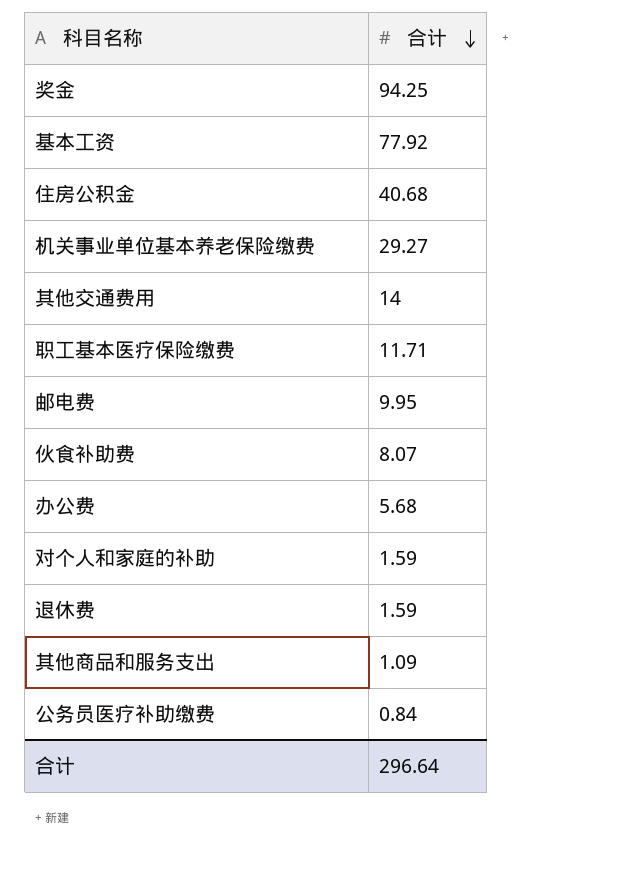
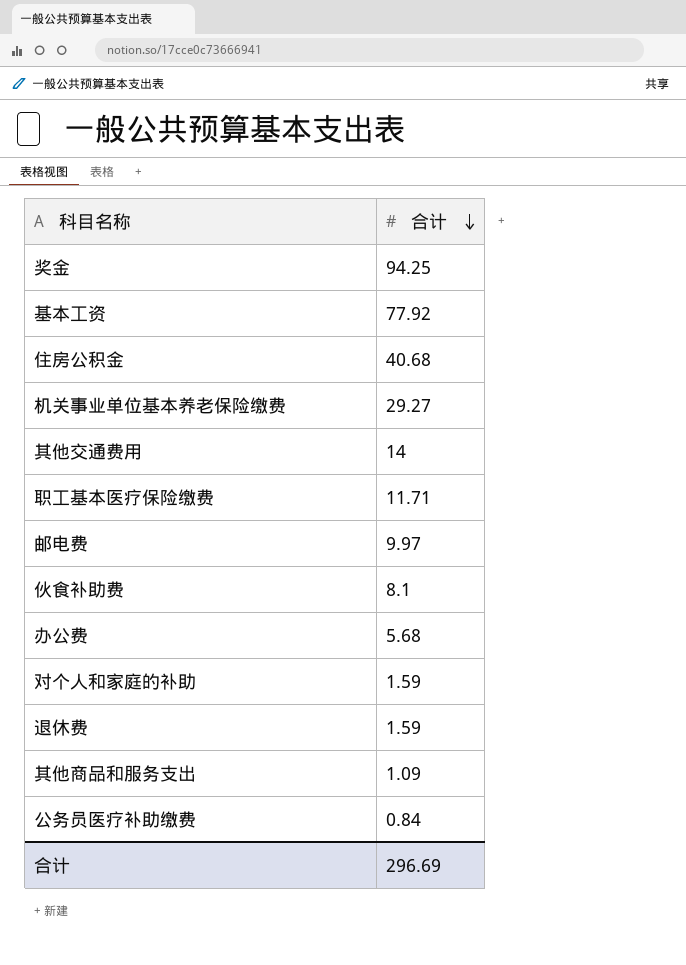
邮电费 | 合计: 9.95 -> 9.97
伙食补助费 | 合计: 8.07 -> 8.1
合计 | 合计: 296.64 -> 296.69

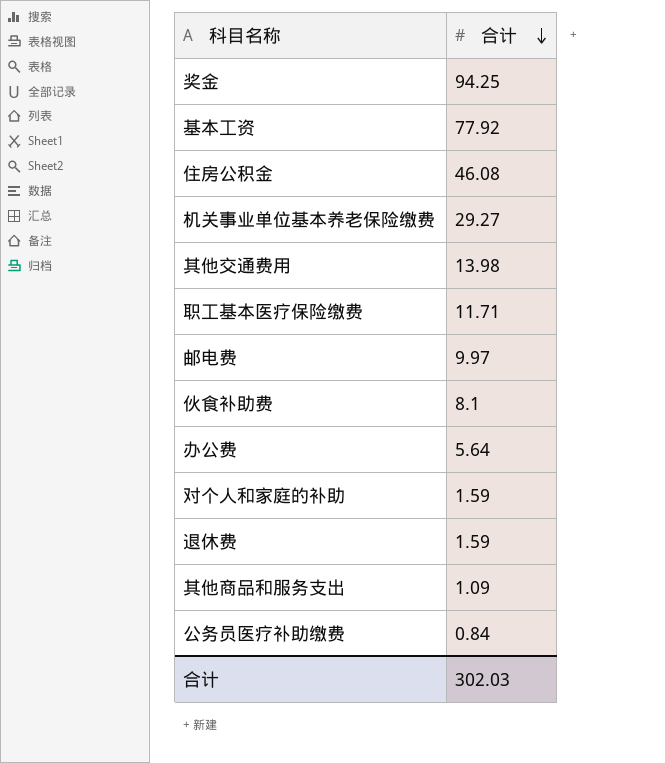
住房公积金 | 合计: 40.68 -> 46.08
其他交通费用 | 合计: 14 -> 13.98
办公费 | 合计: 5.68 -> 5.64
合计 | 合计: 296.69 -> 302.03

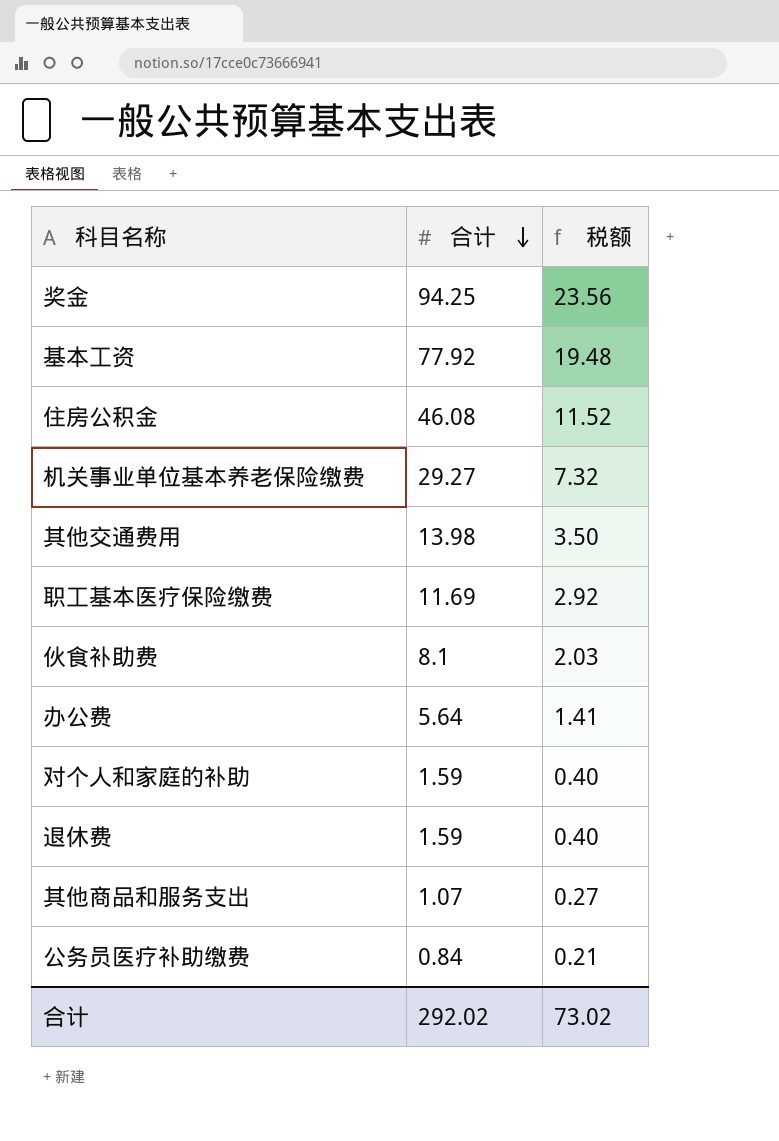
column 税额 | formula: none -> [合计] * 0.25
row 邮电费: 9.97 -> none
职工基本医疗保险缴费 | 合计: 11.71 -> 11.69
其他商品和服务支出 | 合计: 1.09 -> 1.07
合计 | 合计: 302.03 -> 292.02

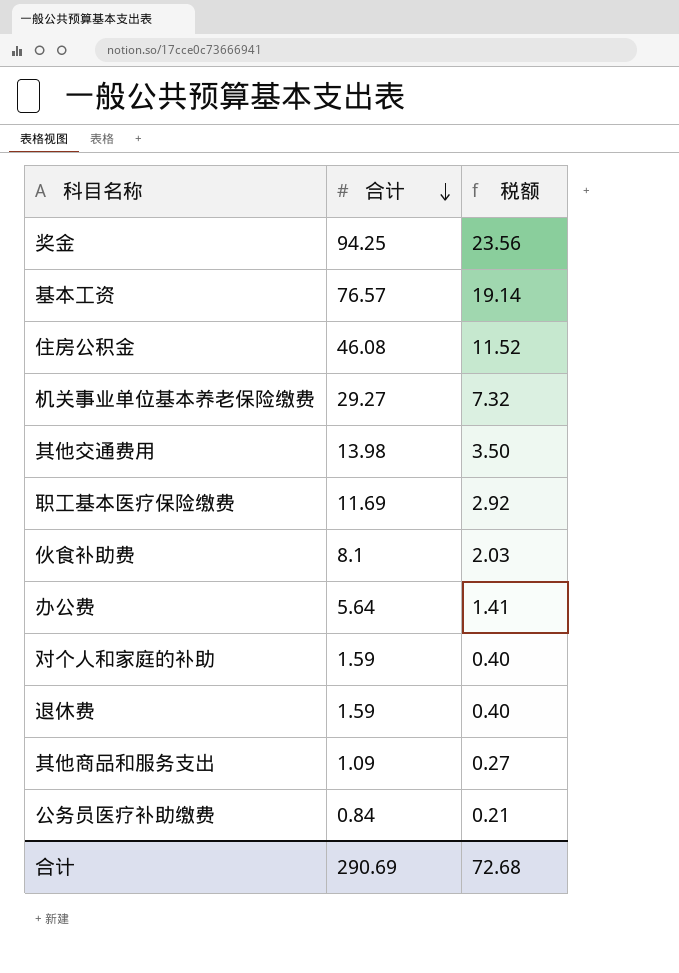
基本工资 | 合计: 77.92 -> 76.57
基本工资 | 税额: 19.48 -> 19.14
其他商品和服务支出 | 合计: 1.07 -> 1.09
合计 | 合计: 292.02 -> 290.69
合计 | 税额: 73.02 -> 72.68

